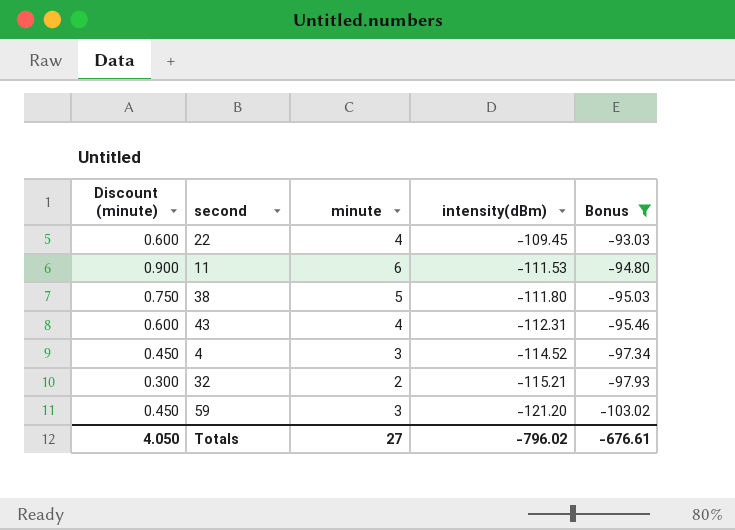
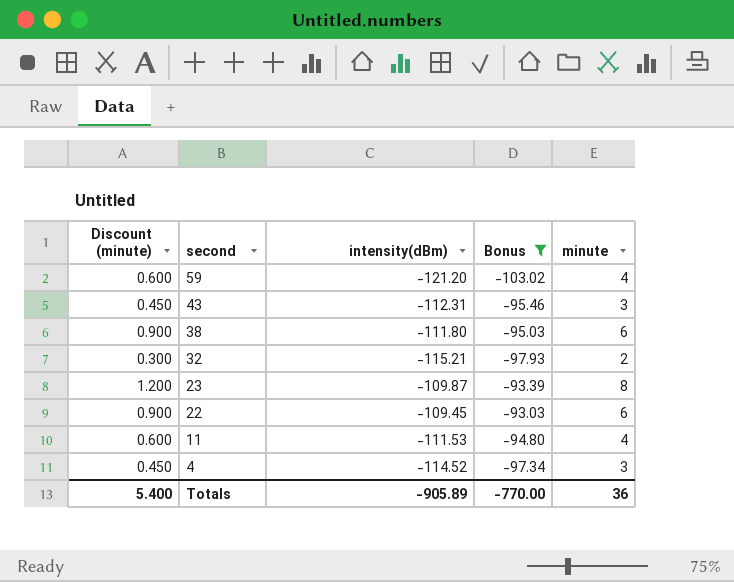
row order: intensity(dBm) descending -> second descending
column minute | position: 3 -> 5
59 | Discount (minute): 0.450 -> 0.600
59 | minute: 3 -> 4
43 | Discount (minute): 0.600 -> 0.450
43 | minute: 4 -> 3
38 | Discount (minute): 0.750 -> 0.900
38 | minute: 5 -> 6
row 23: none -> 1.200 | -109.87 | -93.39 | 8
22 | Discount (minute): 0.600 -> 0.900
22 | minute: 4 -> 6
11 | Discount (minute): 0.900 -> 0.600
11 | minute: 6 -> 4
Totals | Discount (minute): 4.050 -> 5.400
Totals | intensity(dBm): -796.02 -> -905.89
Totals | Bonus: -676.61 -> -770.00
Totals | minute: 27 -> 36

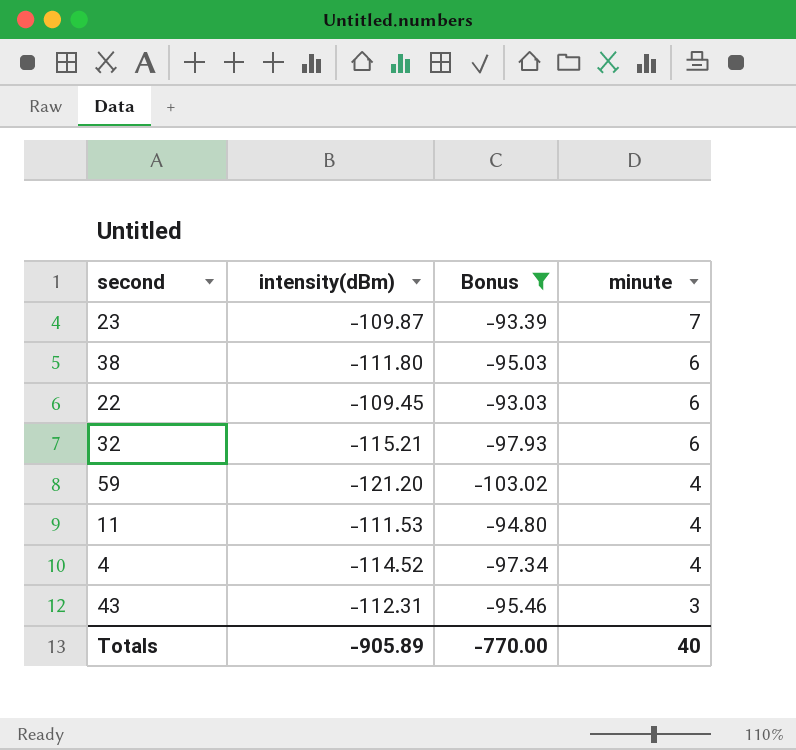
row order: second descending -> minute descending
column Discount (minute) | formula: [minute] * 0.15 -> none
23 | minute: 8 -> 7
32 | minute: 2 -> 6
4 | minute: 3 -> 4
Totals | minute: 36 -> 40

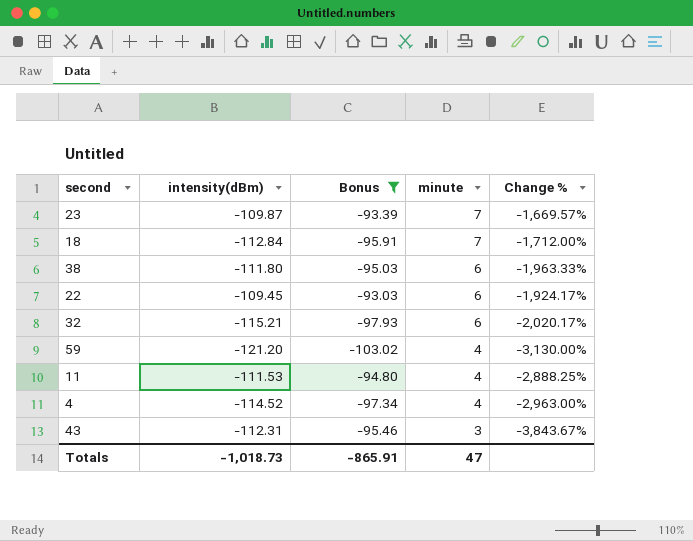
column Change % | formula: none -> ([intensity(dBm)] - [minute]) / [minute]
row 18: none -> -112.84 | -95.91 | 7 | -1,712.00%
Totals | intensity(dBm): -905.89 -> -1,018.73
Totals | Bonus: -770.00 -> -865.91
Totals | minute: 40 -> 47

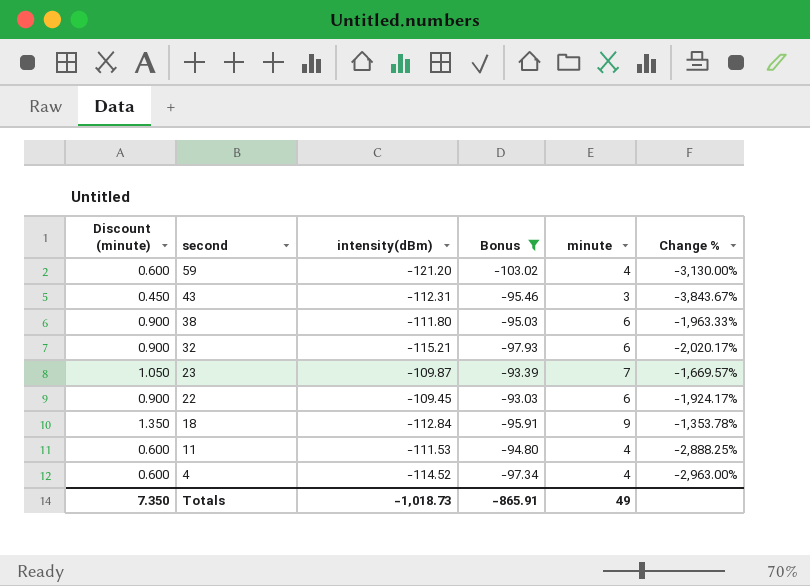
row order: minute descending -> second descending
column Discount (minute) | formula: none -> [minute] * 0.15
18 | minute: 7 -> 9
18 | Change %: -1,712.00% -> -1,353.78%
Totals | minute: 47 -> 49

